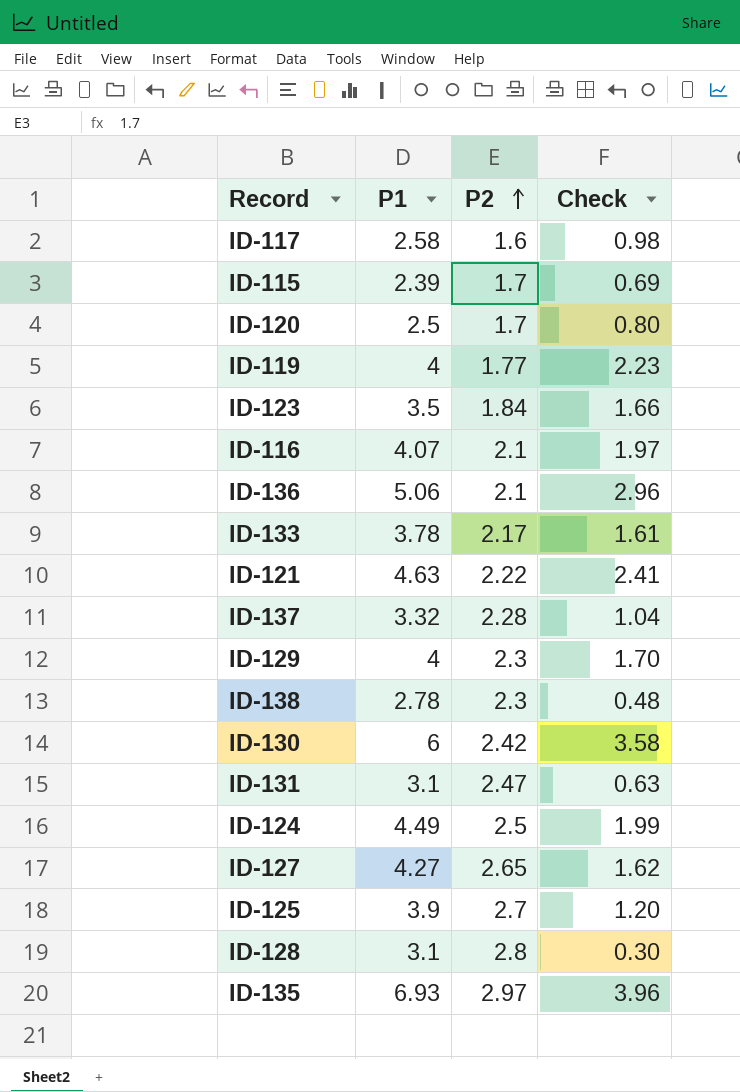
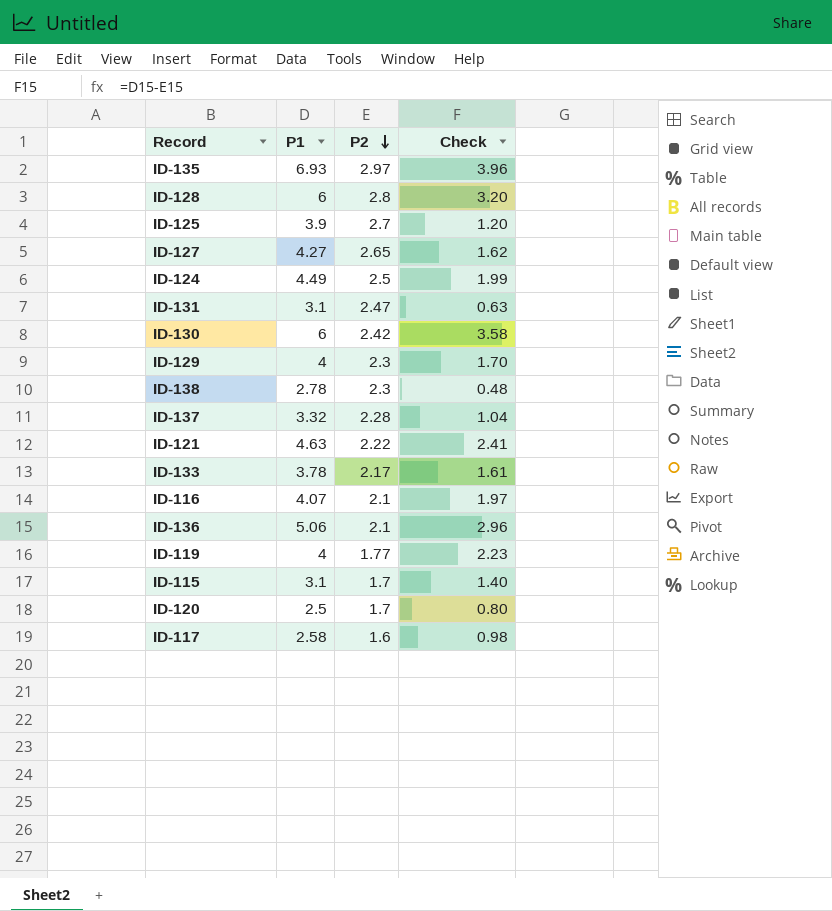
row order: P2 ascending -> P2 descending
row ID-123: 3.5 | 1.84 | 1.66 -> none
ID-128 | P1: 3.1 -> 6
ID-128 | Check: 0.30 -> 3.20
ID-115 | P1: 2.39 -> 3.1
ID-115 | Check: 0.69 -> 1.40

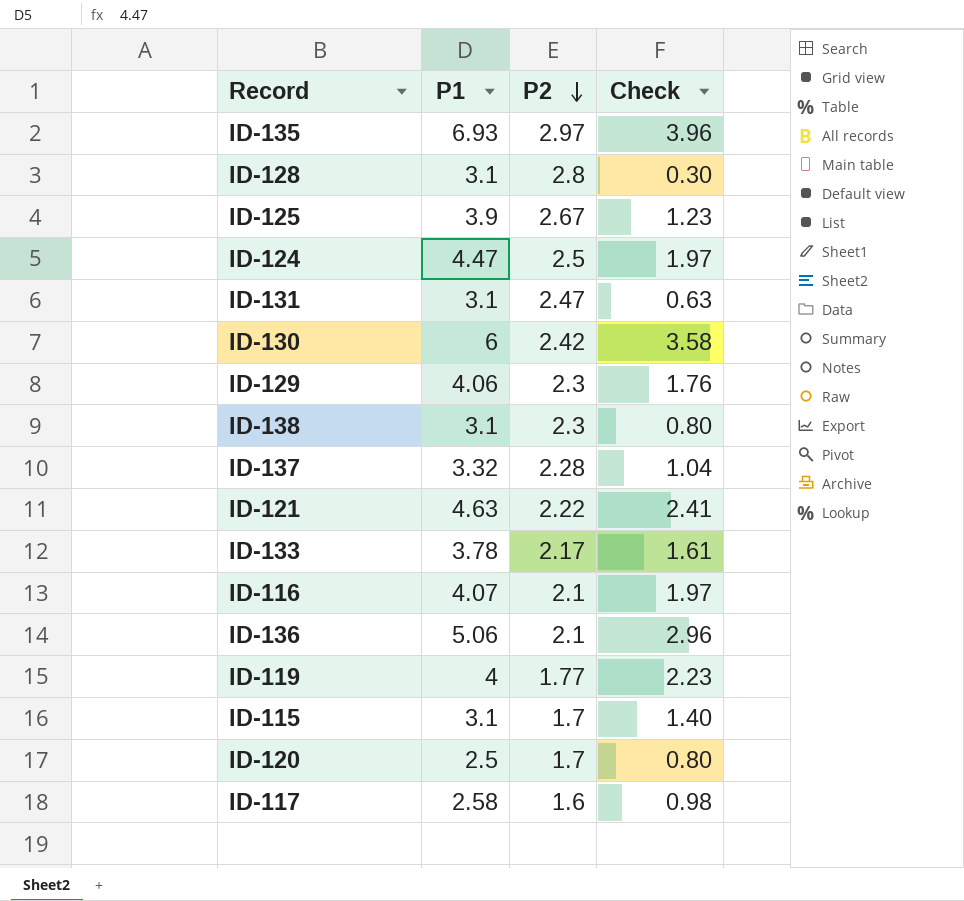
row ID-127: 4.27 | 2.65 | 1.62 -> none
ID-128 | P1: 6 -> 3.1
ID-128 | Check: 3.20 -> 0.30
ID-125 | P2: 2.7 -> 2.67
ID-125 | Check: 1.20 -> 1.23
ID-124 | P1: 4.49 -> 4.47
ID-124 | Check: 1.99 -> 1.97
ID-129 | P1: 4 -> 4.06
ID-129 | Check: 1.70 -> 1.76
ID-138 | P1: 2.78 -> 3.1
ID-138 | Check: 0.48 -> 0.80

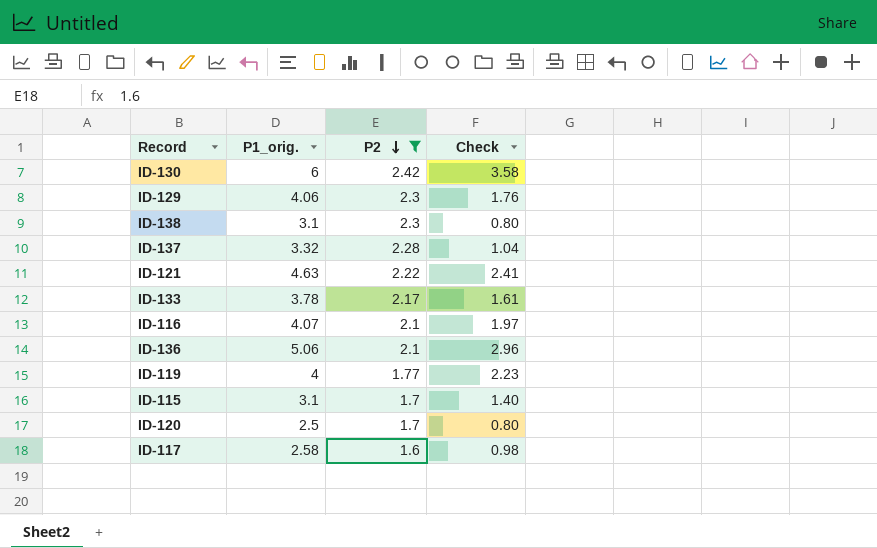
filter: none -> P2 <= 2.42
column name: P1 -> P1_orig.

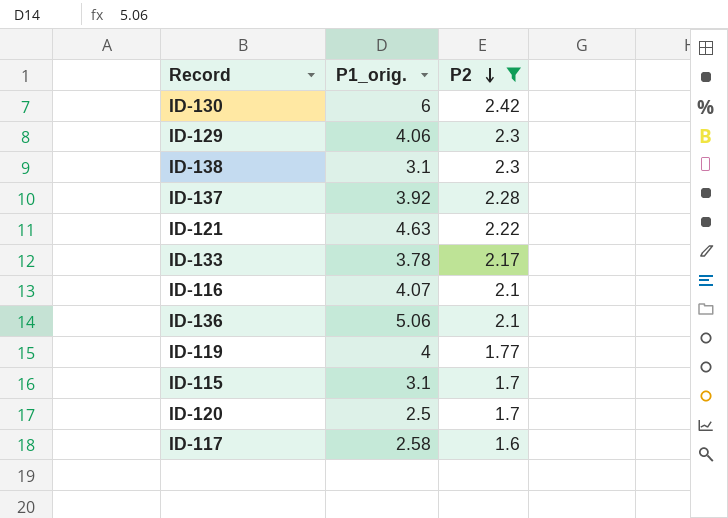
column Check | formula: [P1_orig.] - [P2] -> none
ID-137 | P1_orig.: 3.32 -> 3.92

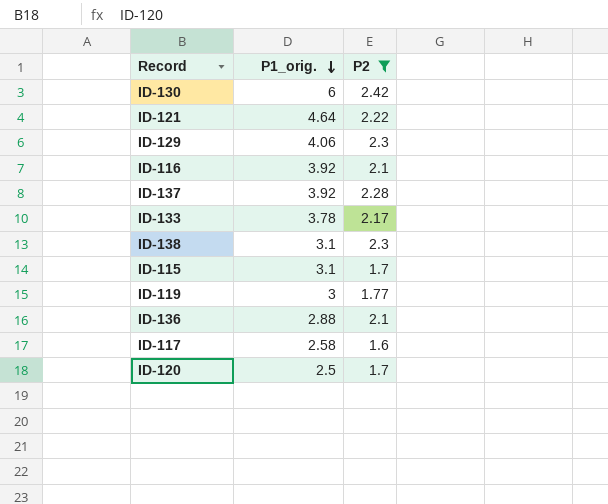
row order: P2 descending -> P1_orig. descending
ID-121 | P1_orig.: 4.63 -> 4.64
ID-116 | P1_orig.: 4.07 -> 3.92
ID-119 | P1_orig.: 4 -> 3
ID-136 | P1_orig.: 5.06 -> 2.88

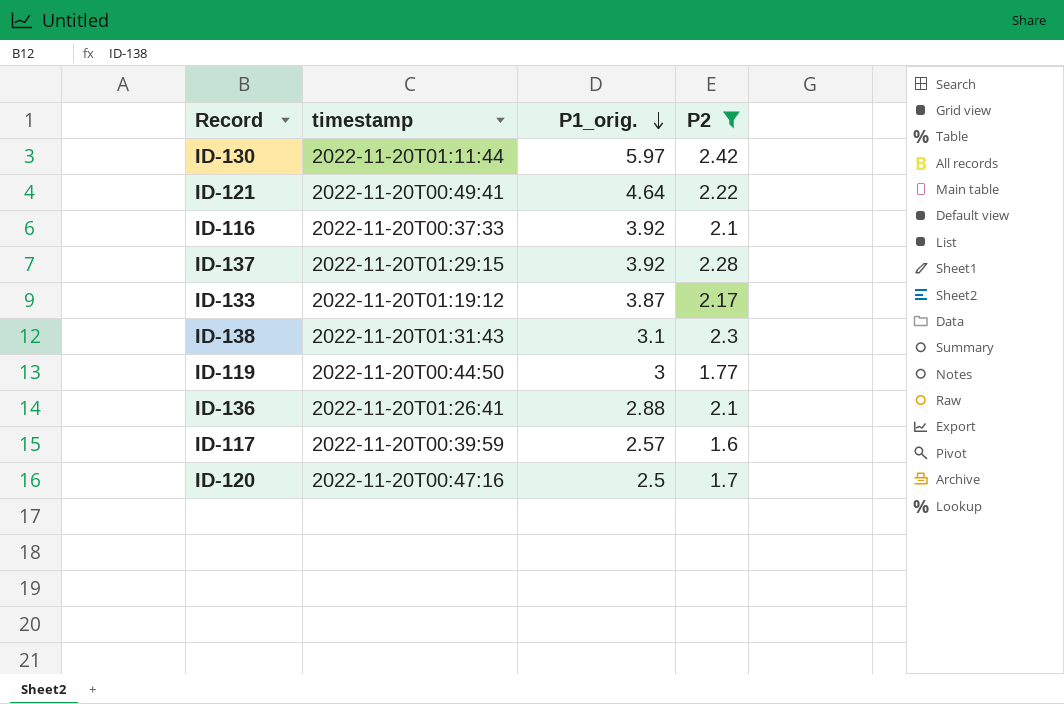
column timestamp | position: none -> 2
row ID-129: 4.06 | 2.3 -> none
row ID-115: 3.1 | 1.7 -> none
ID-130 | P1_orig.: 6 -> 5.97
ID-133 | P1_orig.: 3.78 -> 3.87
ID-117 | P1_orig.: 2.58 -> 2.57

